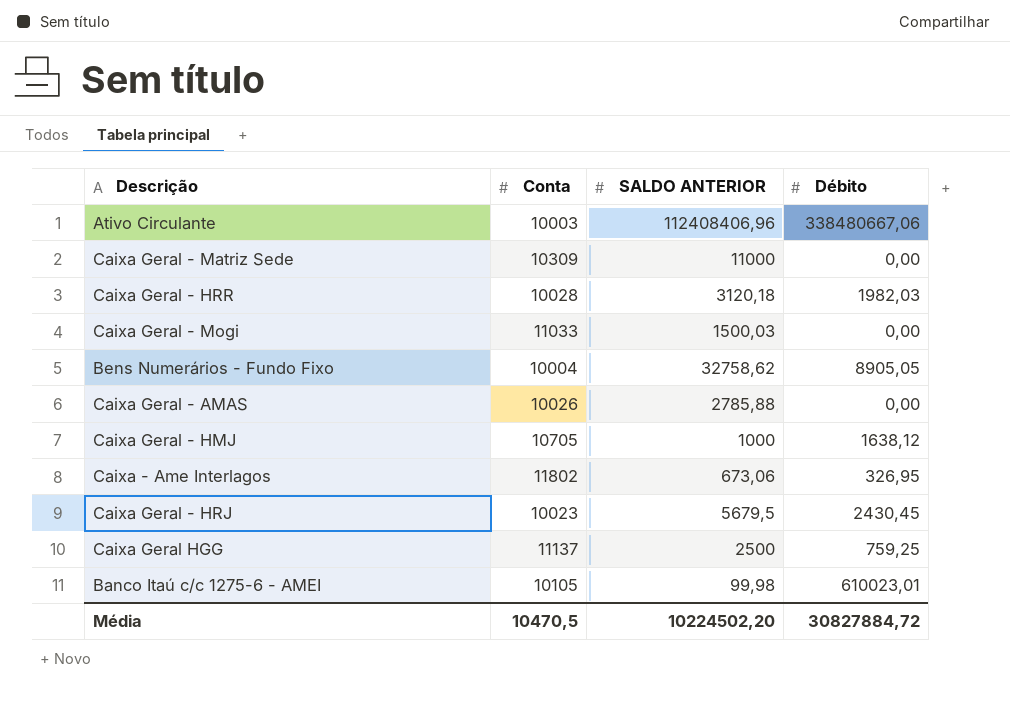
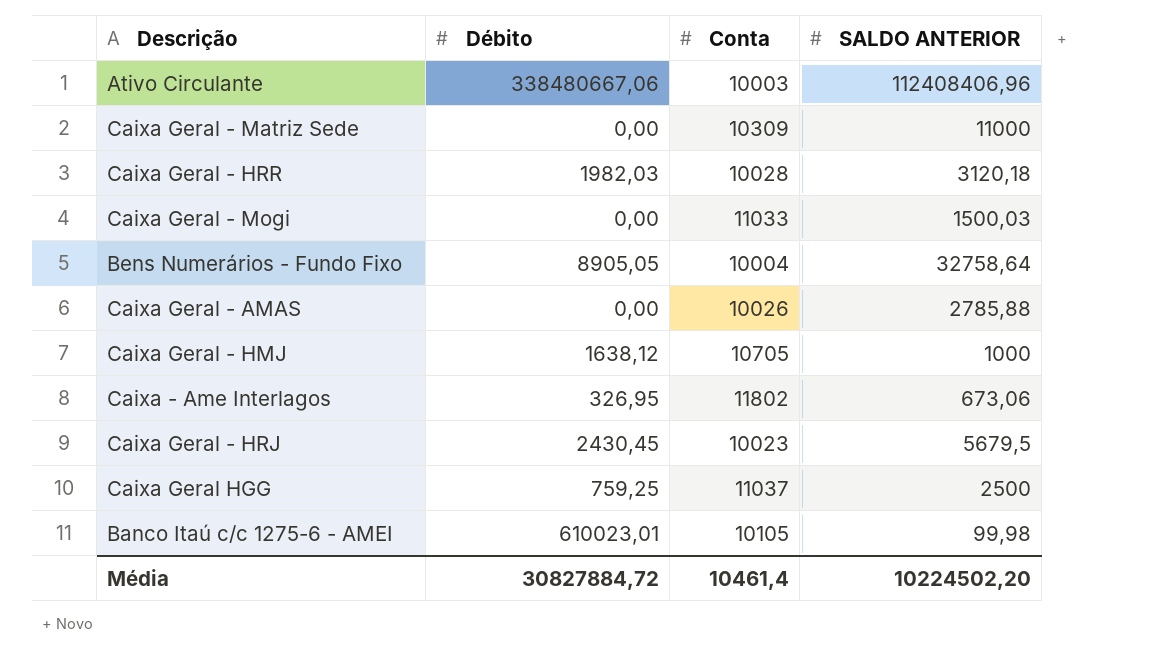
column Débito | position: 4 -> 2
Bens Numerários - Fundo Fixo | SALDO ANTERIOR: 32758,62 -> 32758,64
Caixa Geral HGG | Conta: 11137 -> 11037
Média | Conta: 10470,5 -> 10461,4

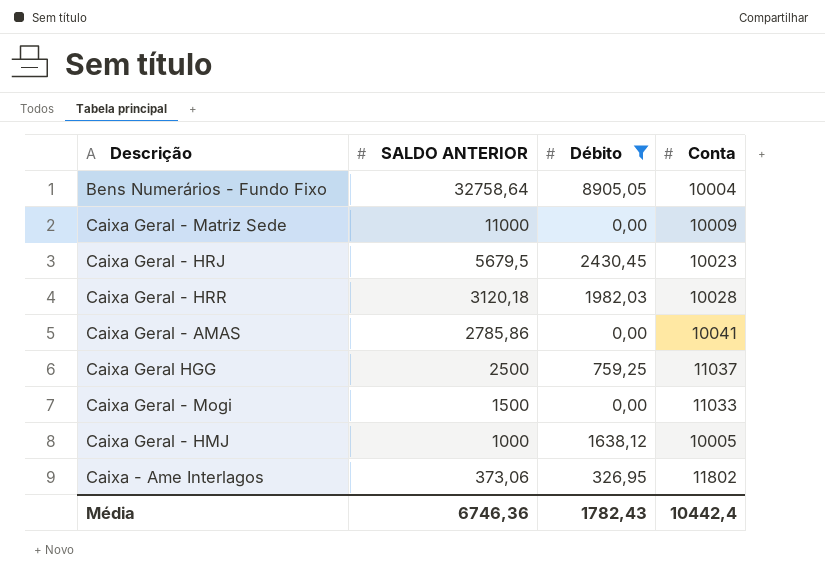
filter: none -> Débito <= 8905,05
row order: none -> SALDO ANTERIOR descending
column SALDO ANTERIOR | position: 4 -> 2
Caixa Geral - Matriz Sede | Conta: 10309 -> 10009
Caixa Geral - AMAS | SALDO ANTERIOR: 2785,88 -> 2785,86
Caixa Geral - AMAS | Conta: 10026 -> 10041
Caixa Geral - Mogi | SALDO ANTERIOR: 1500,03 -> 1500
Caixa Geral - HMJ | Conta: 10705 -> 10005
Caixa - Ame Interlagos | SALDO ANTERIOR: 673,06 -> 373,06
Média | SALDO ANTERIOR: 10224502,20 -> 6746,36
Média | Débito: 30827884,72 -> 1782,43
Média | Conta: 10461,4 -> 10442,4

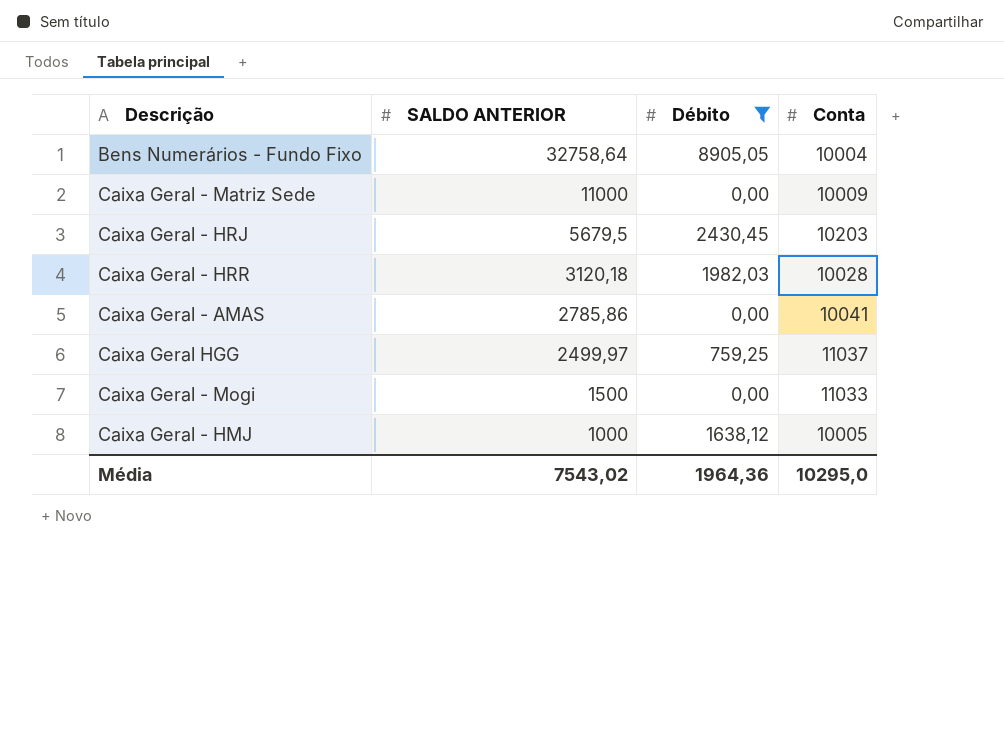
row Caixa - Ame Interlagos: 373,06 | 326,95 | 11802 -> none
Caixa Geral - HRJ | Conta: 10023 -> 10203
Caixa Geral HGG | SALDO ANTERIOR: 2500 -> 2499,97
Média | SALDO ANTERIOR: 6746,36 -> 7543,02
Média | Débito: 1782,43 -> 1964,36
Média | Conta: 10442,4 -> 10295,0

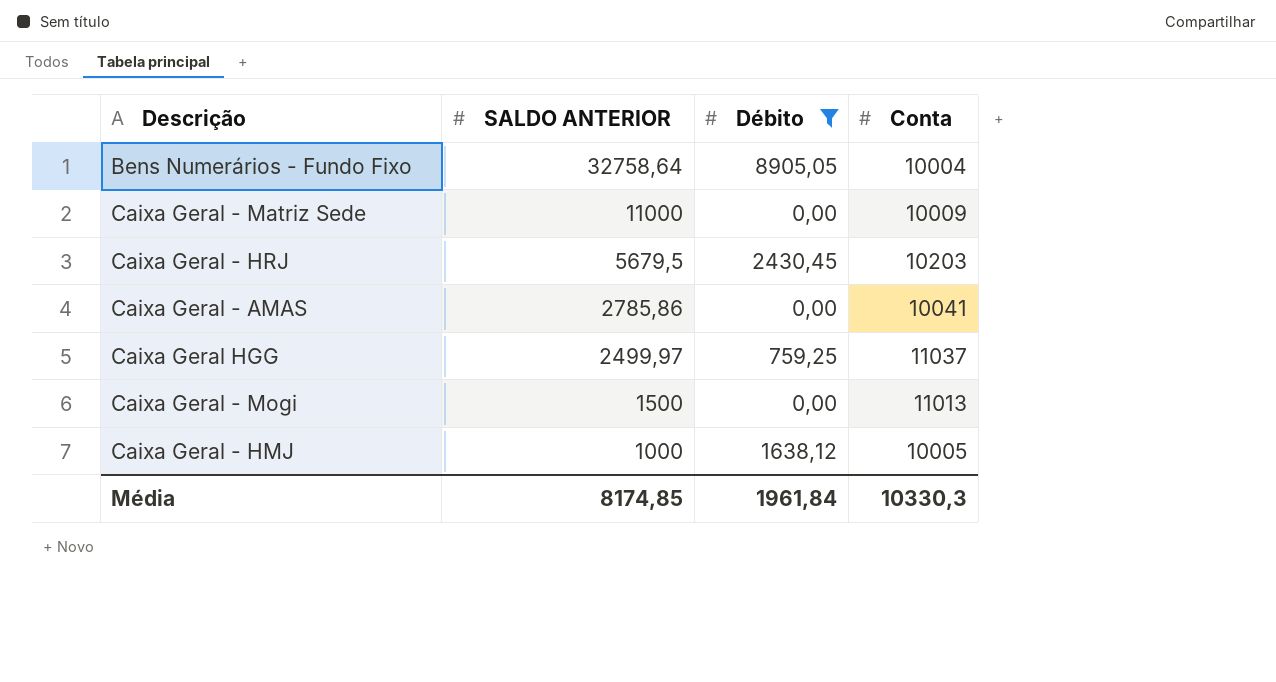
row Caixa Geral - HRR: 3120,18 | 1982,03 | 10028 -> none
Caixa Geral - Mogi | Conta: 11033 -> 11013
Média | SALDO ANTERIOR: 7543,02 -> 8174,85
Média | Débito: 1964,36 -> 1961,84
Média | Conta: 10295,0 -> 10330,3

